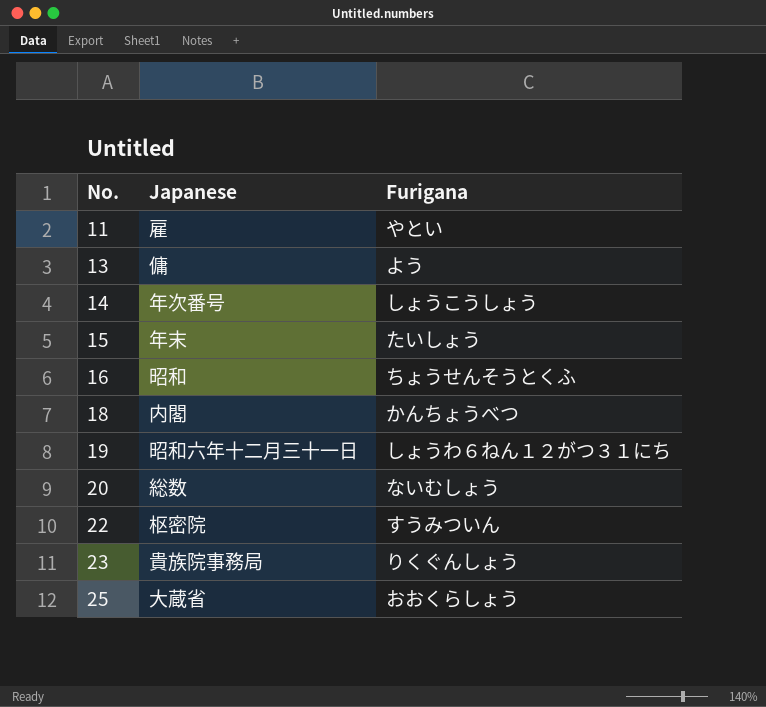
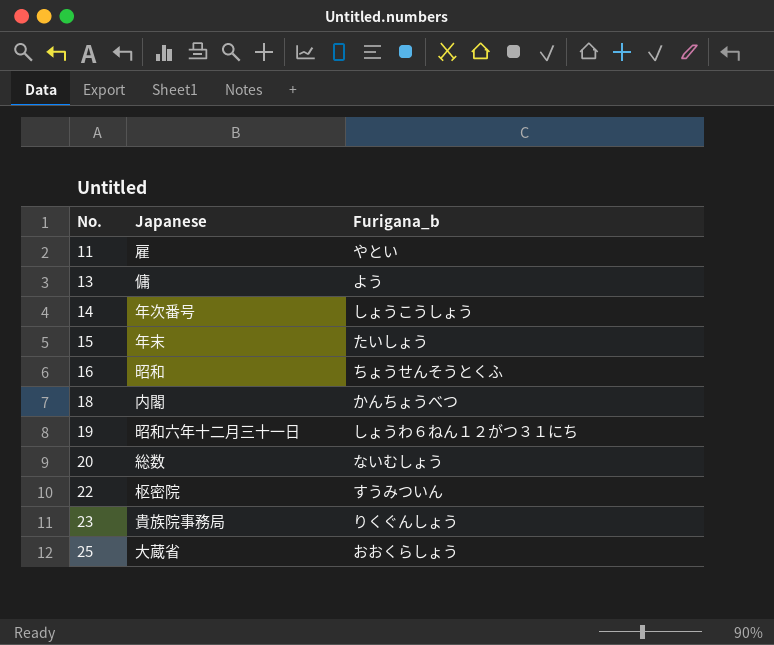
column name: Furigana -> Furigana_b

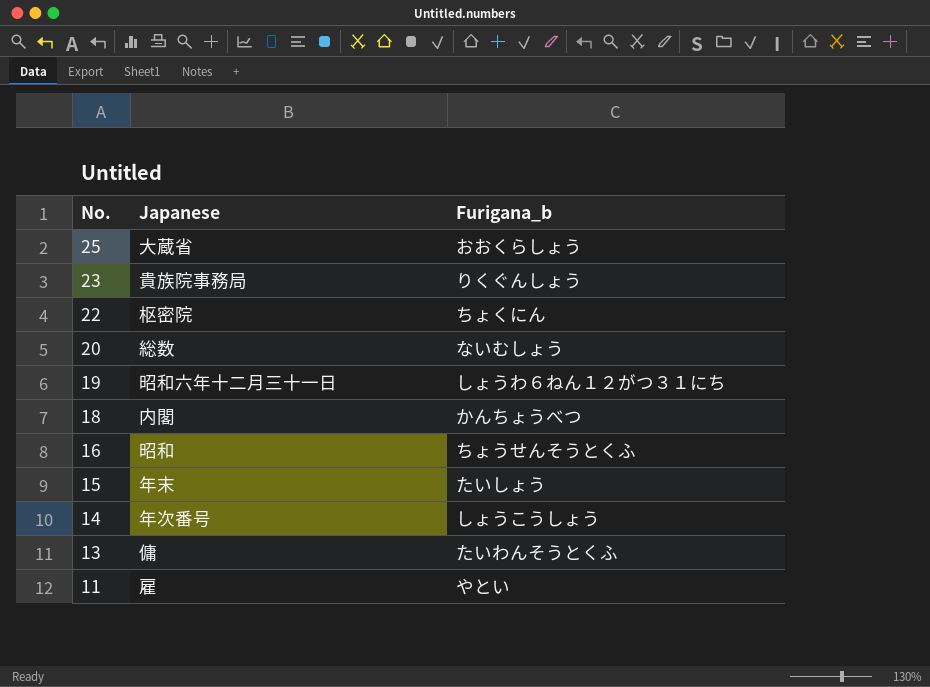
row order: No. ascending -> No. descending
22 | Furigana_b: すうみついん -> ちょくにん
13 | Furigana_b: よう -> たいわんそうとくふ

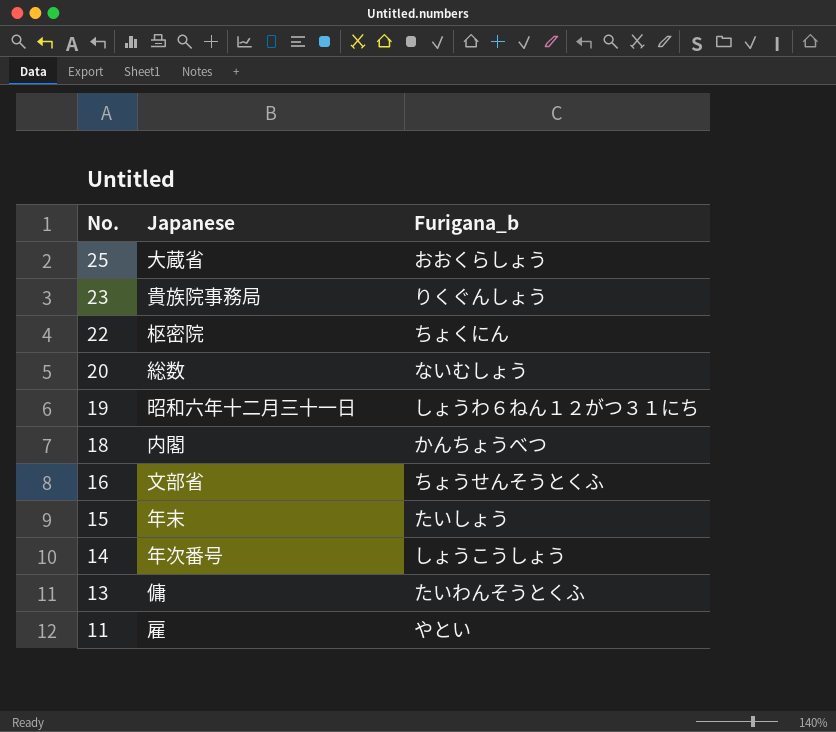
16 | Japanese: 昭和 -> 文部省

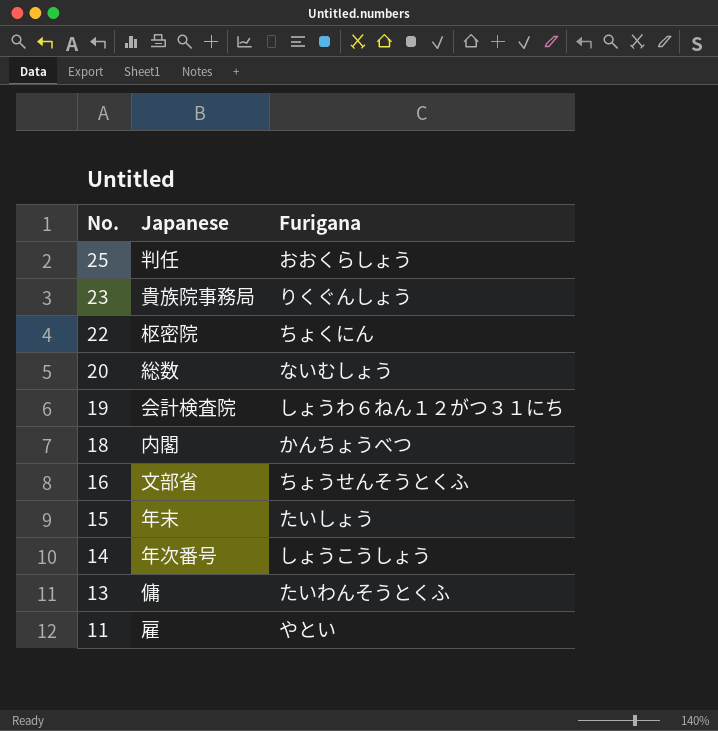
column name: Furigana_b -> Furigana
25 | Japanese: 大蔵省 -> 判任
19 | Japanese: 昭和六年十二月三十一日 -> 会計検査院

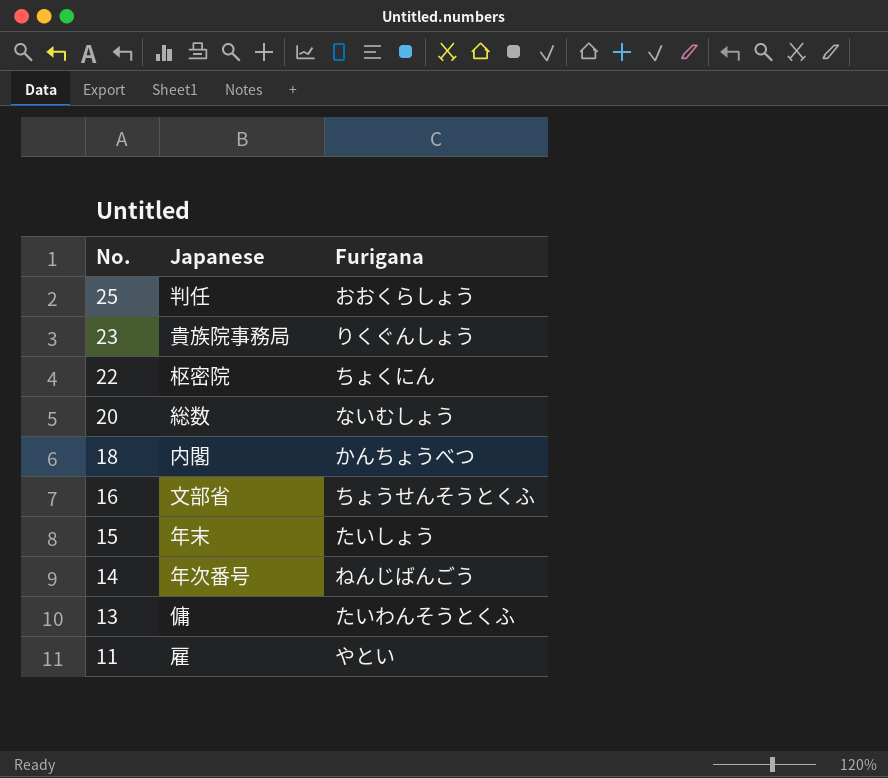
row 19: 会計検査院 | しょうわ６ねん１２がつ３１にち -> none
14 | Furigana: しょうこうしょう -> ねんじばんごう

